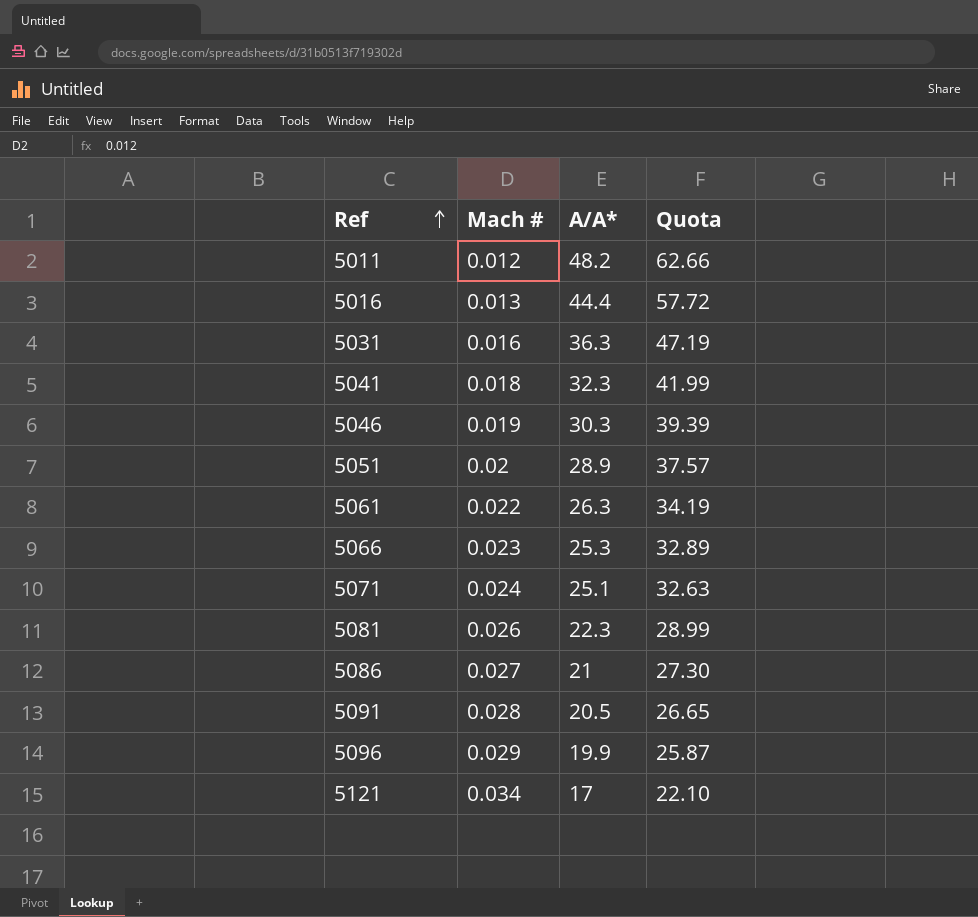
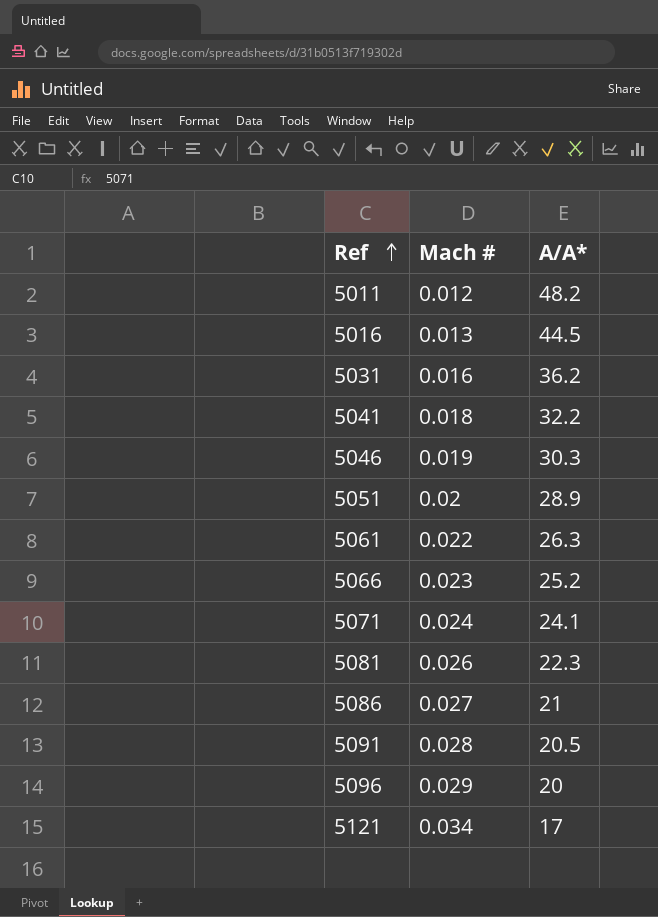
column Quota | formula: [A/A*] * 1.3 -> none
5016 | A/A*: 44.4 -> 44.5
5031 | A/A*: 36.3 -> 36.2
5041 | A/A*: 32.3 -> 32.2
5066 | A/A*: 25.3 -> 25.2
5071 | A/A*: 25.1 -> 24.1
5096 | A/A*: 19.9 -> 20

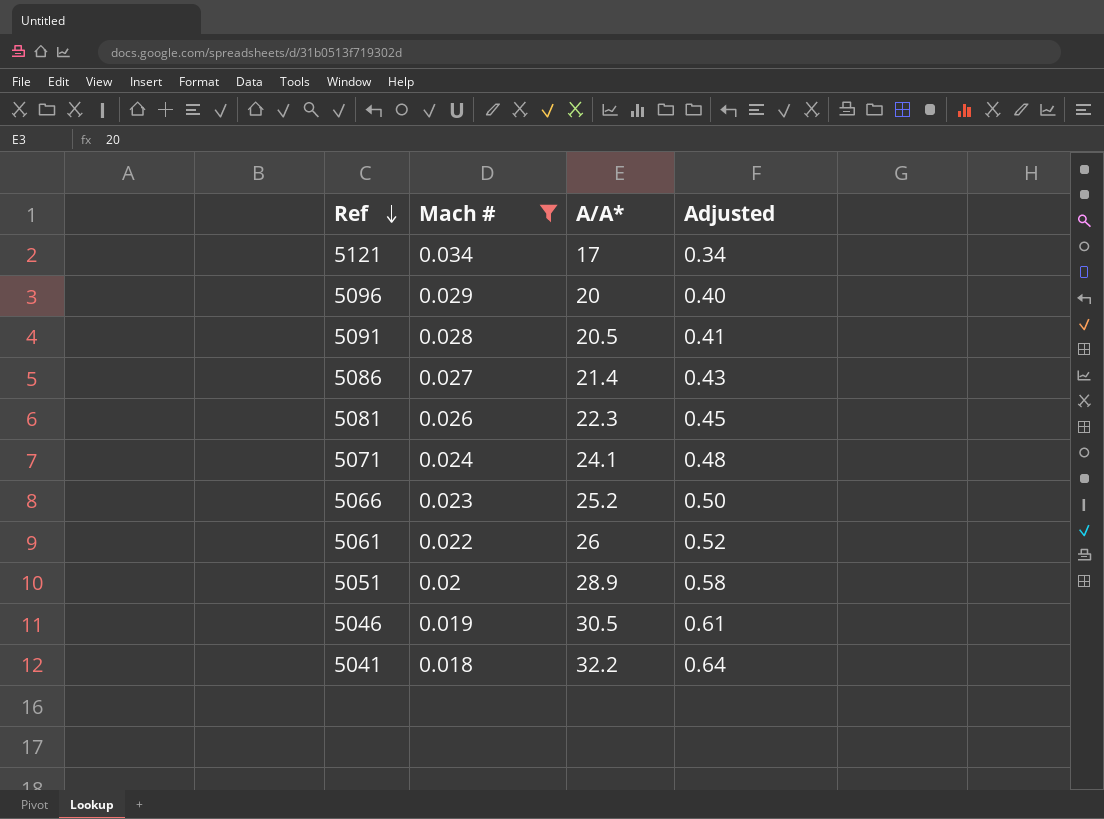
filter: none -> Mach # >= 0.018
row order: Ref ascending -> Ref descending
column Adjusted | formula: none -> [A/A*] * 0.02
5086 | A/A*: 21 -> 21.4
5061 | A/A*: 26.3 -> 26
5046 | A/A*: 30.3 -> 30.5

